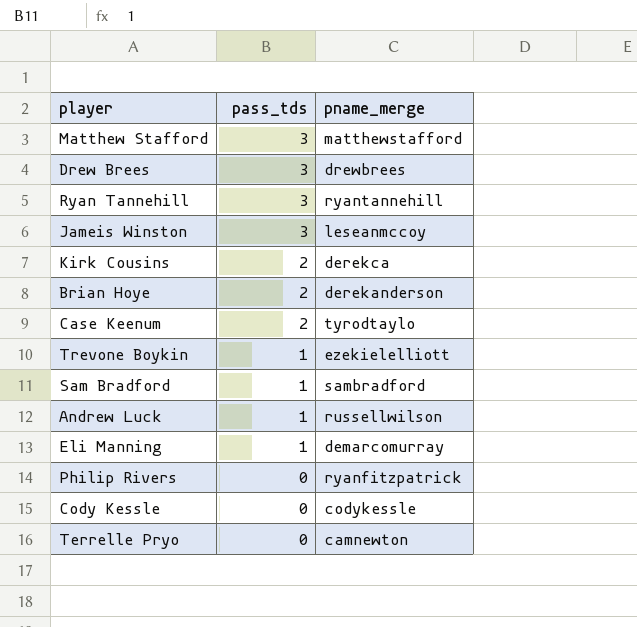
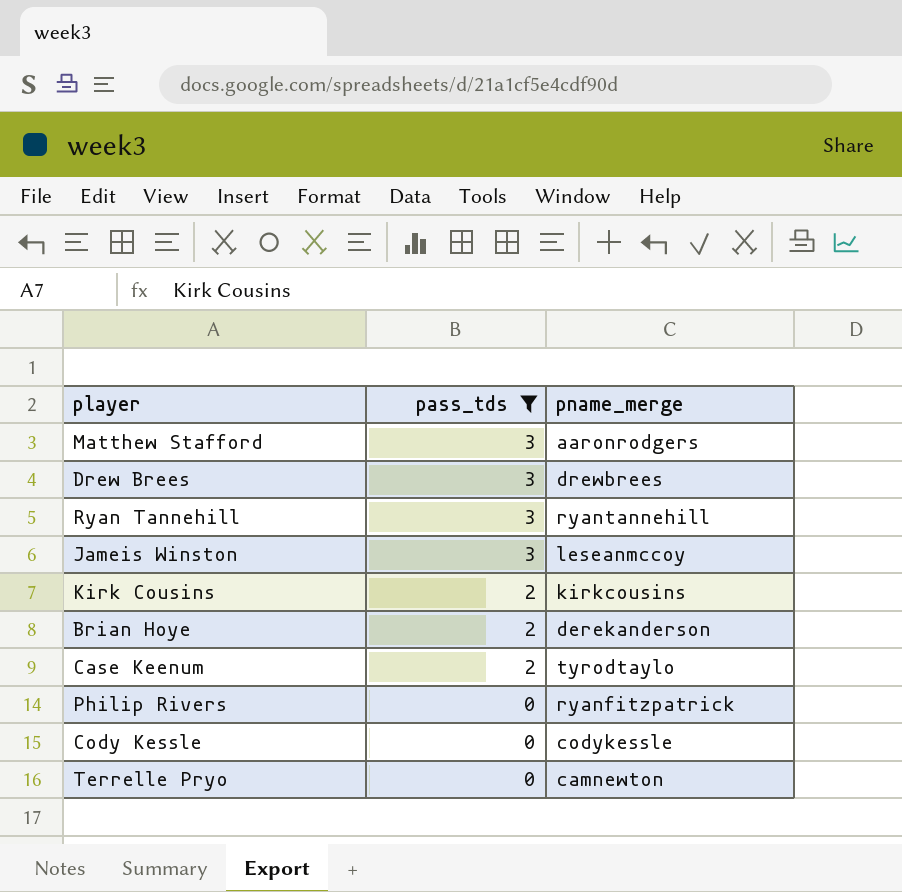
filter: none -> pass_tds != 1
Matthew Stafford | pname_merge: matthewstafford -> aaronrodgers
Kirk Cousins | pname_merge: derekca -> kirkcousins

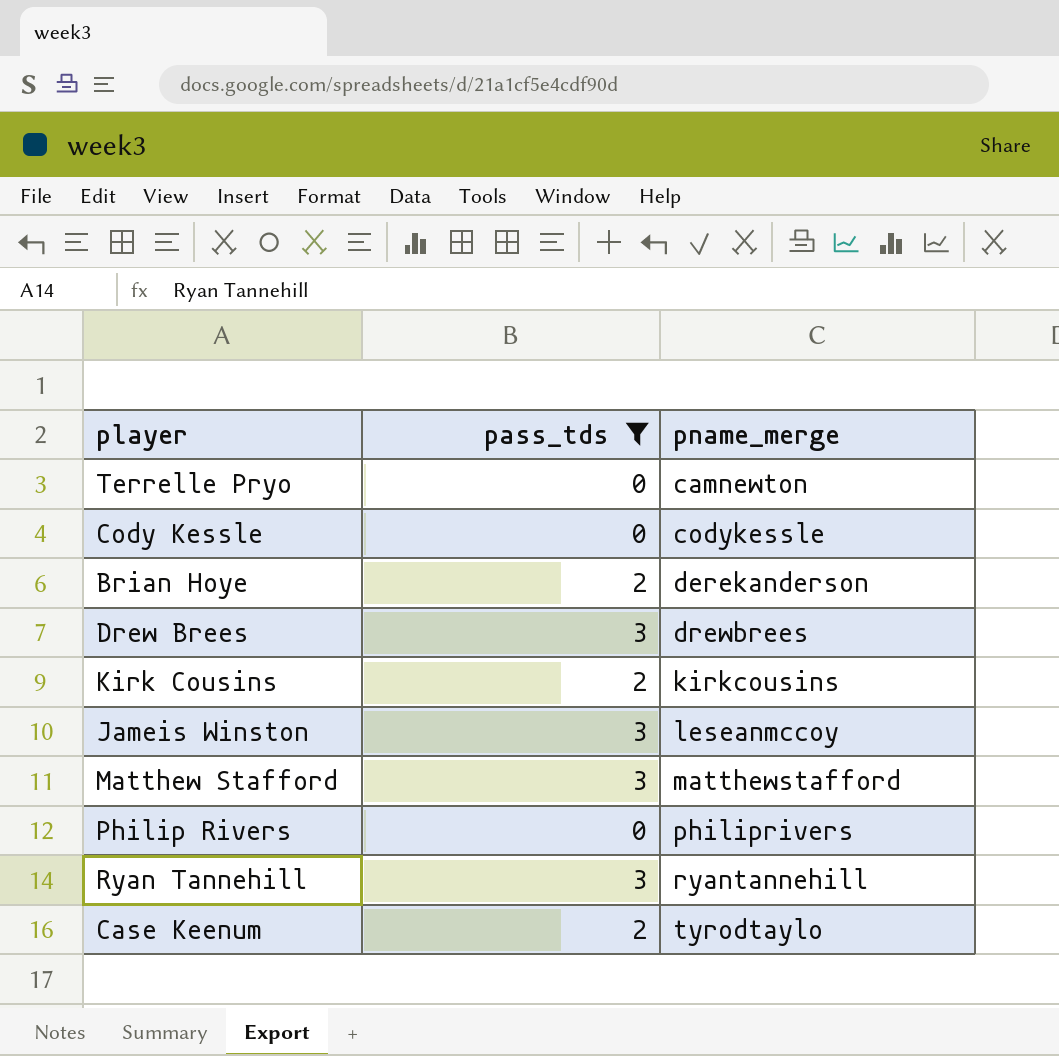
row order: pass_tds descending -> pname_merge ascending
Matthew Stafford | pname_merge: aaronrodgers -> matthewstafford
Philip Rivers | pname_merge: ryanfitzpatrick -> philiprivers

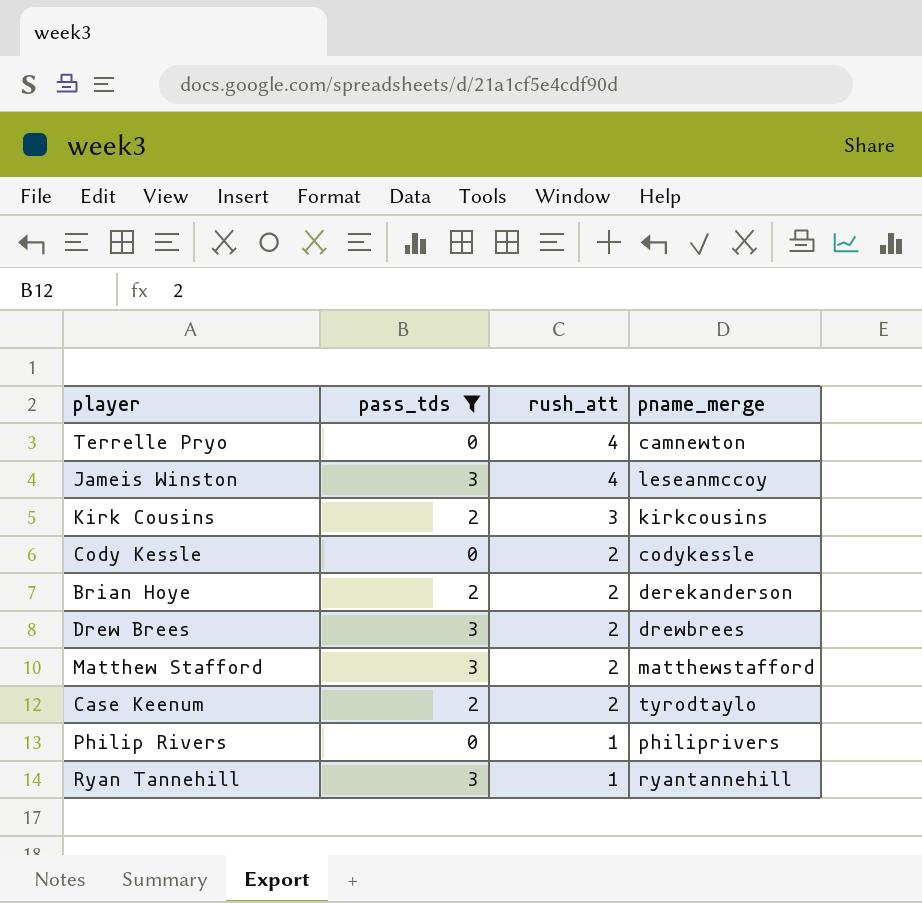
row order: pname_merge ascending -> rush_att descending
column rush_att | position: none -> 3

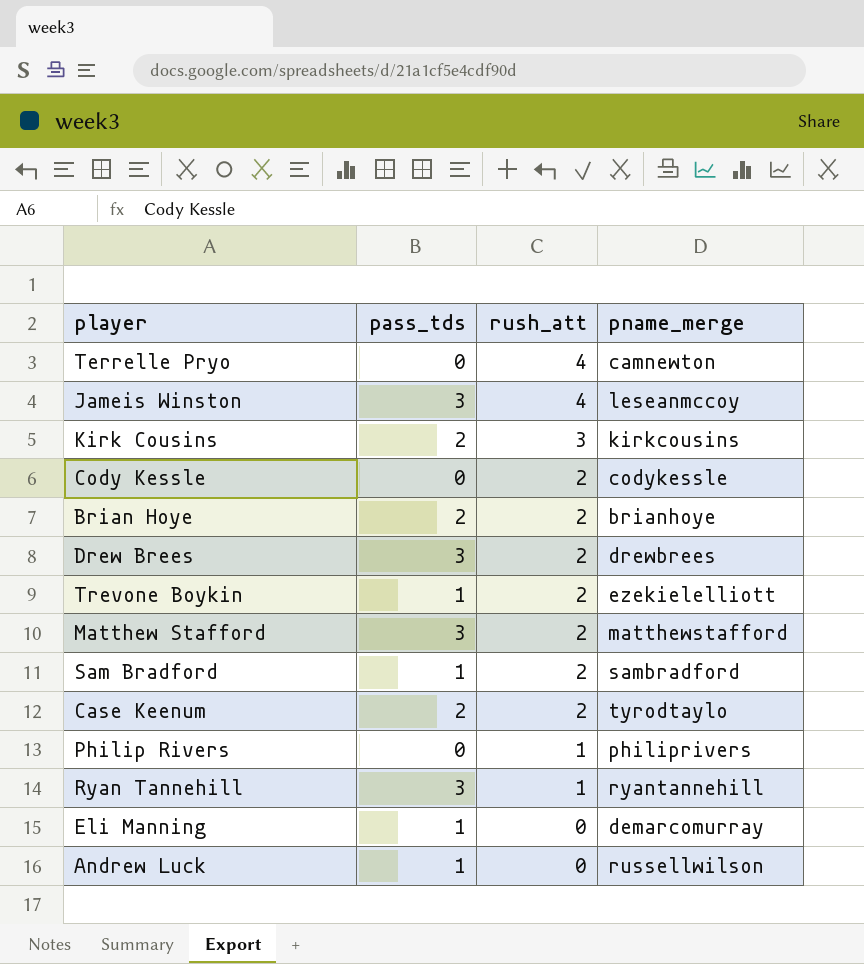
filter: pass_tds != 1 -> none
Brian Hoye | pname_merge: derekanderson -> brianhoye

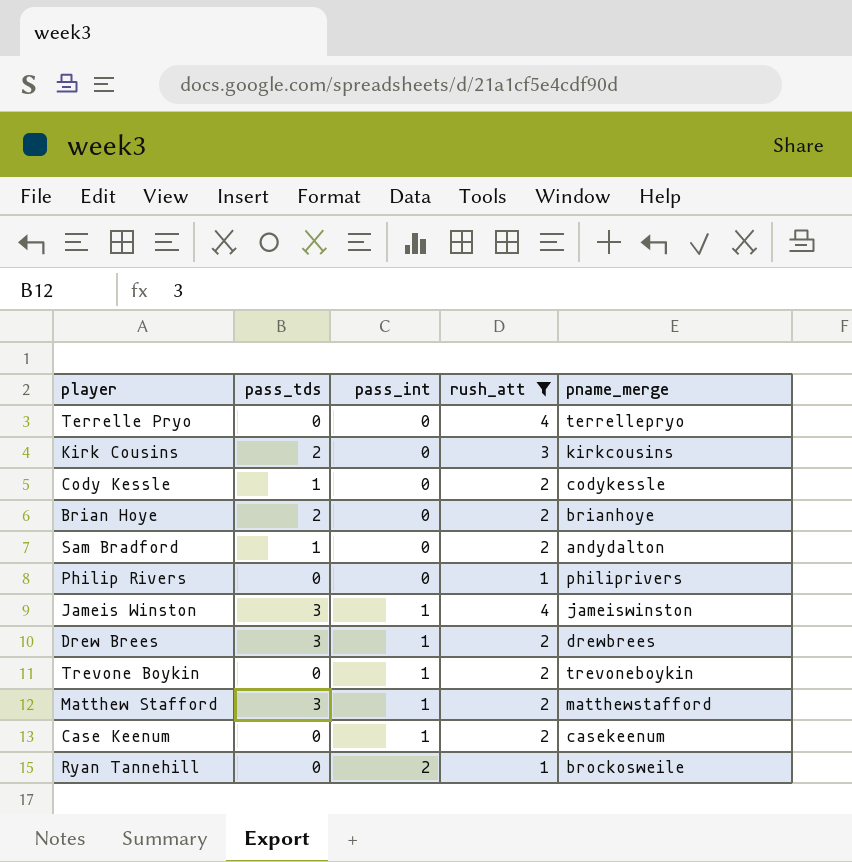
filter: none -> rush_att != 0
row order: rush_att descending -> pass_int ascending
column pass_int | position: none -> 3
Terrelle Pryo | pname_merge: camnewton -> terrellepryo
Cody Kessle | pass_tds: 0 -> 1
Sam Bradford | pname_merge: sambradford -> andydalton
Jameis Winston | pname_merge: leseanmccoy -> jameiswinston
Trevone Boykin | pass_tds: 1 -> 0
Trevone Boykin | pname_merge: ezekielelliott -> trevoneboykin
Case Keenum | pass_tds: 2 -> 0
Case Keenum | pname_merge: tyrodtaylo -> casekeenum
Ryan Tannehill | pass_tds: 3 -> 0
Ryan Tannehill | pname_merge: ryantannehill -> brockosweile

